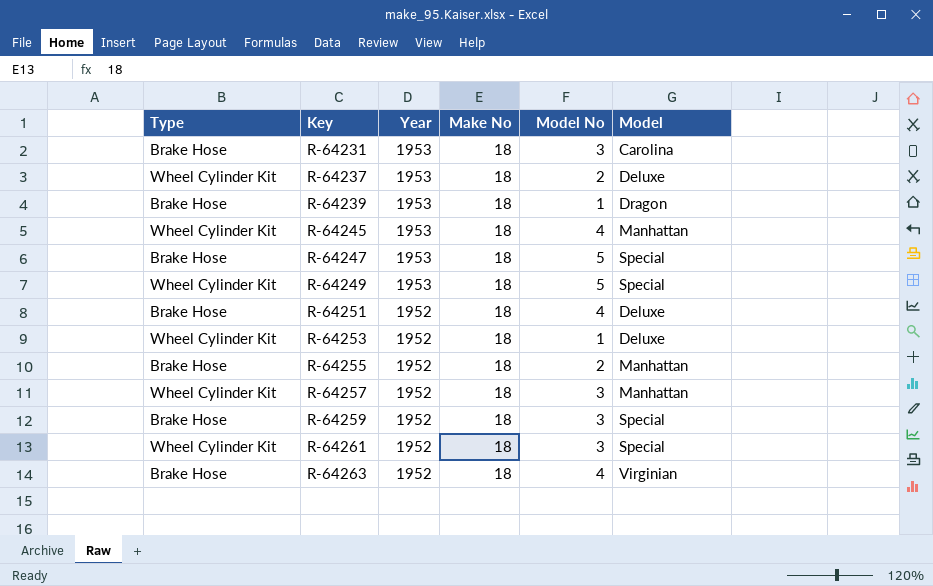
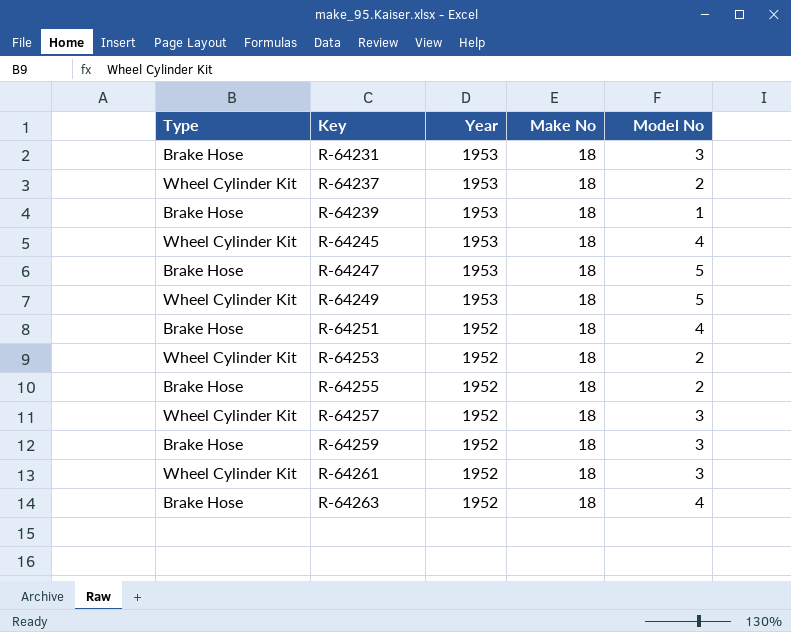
column Model | position: 6 -> none
R-64253 | Model No: 1 -> 2

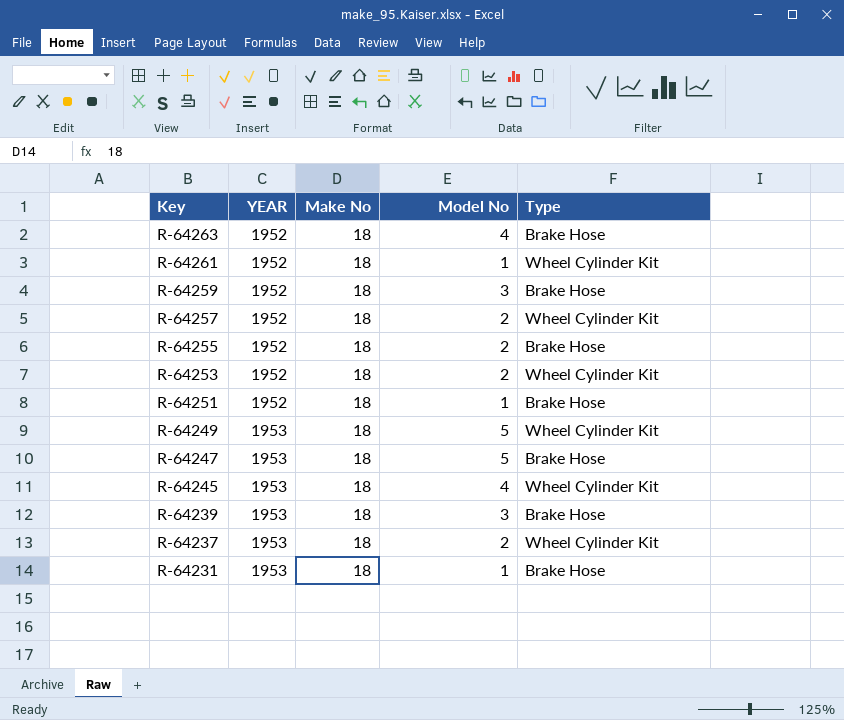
row order: Key ascending -> Key descending
column name: Year -> YEAR
column Type | position: 1 -> 5
R-64261 | Model No: 3 -> 1
R-64257 | Model No: 3 -> 2
R-64251 | Model No: 4 -> 1
R-64239 | Model No: 1 -> 3
R-64231 | Model No: 3 -> 1

